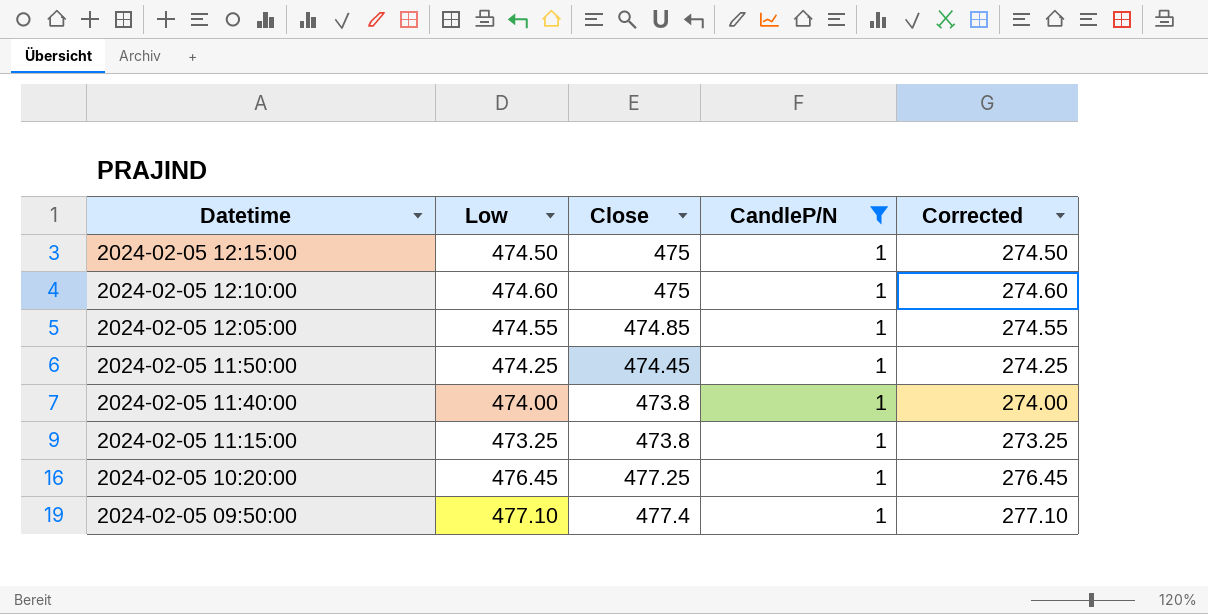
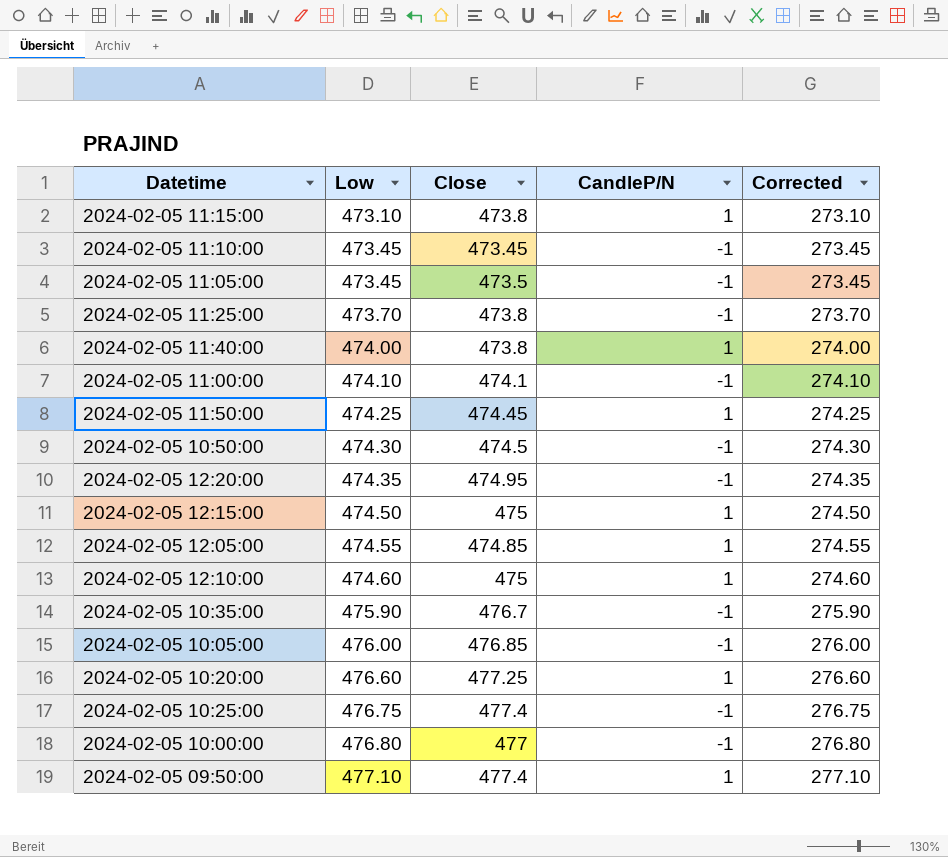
filter: CandleP/N = 1 -> none
row order: Datetime descending -> Low ascending
2024-02-05 11:15:00 | Low: 473.25 -> 473.10
2024-02-05 11:15:00 | Corrected: 273.25 -> 273.10
2024-02-05 10:20:00 | Low: 476.45 -> 476.60
2024-02-05 10:20:00 | Corrected: 276.45 -> 276.60

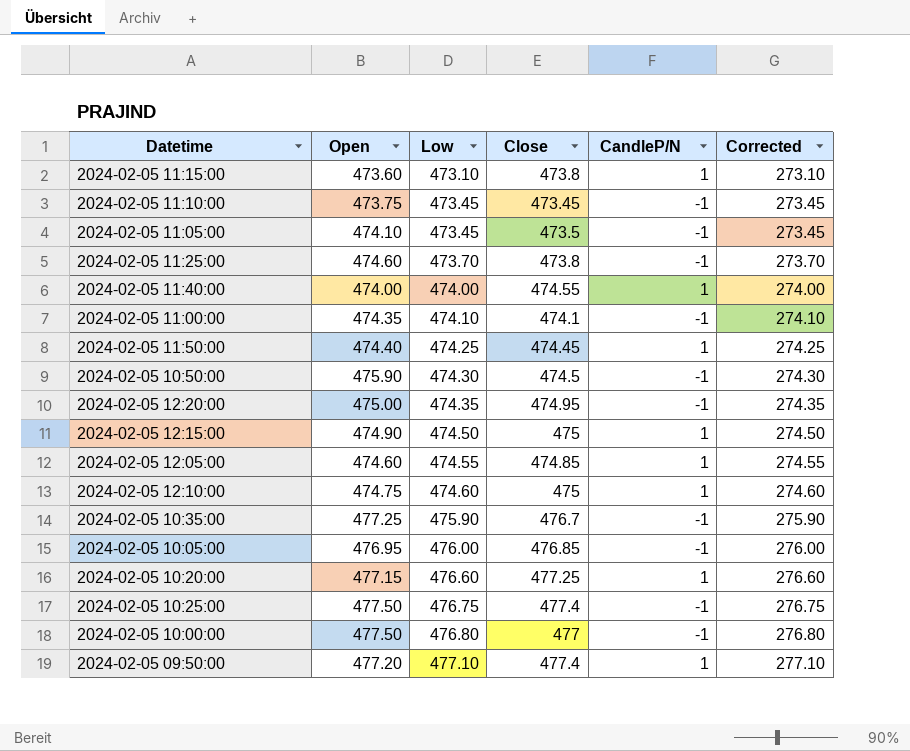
column Open | position: none -> 2
2024-02-05 11:40:00 | Close: 473.8 -> 474.55

